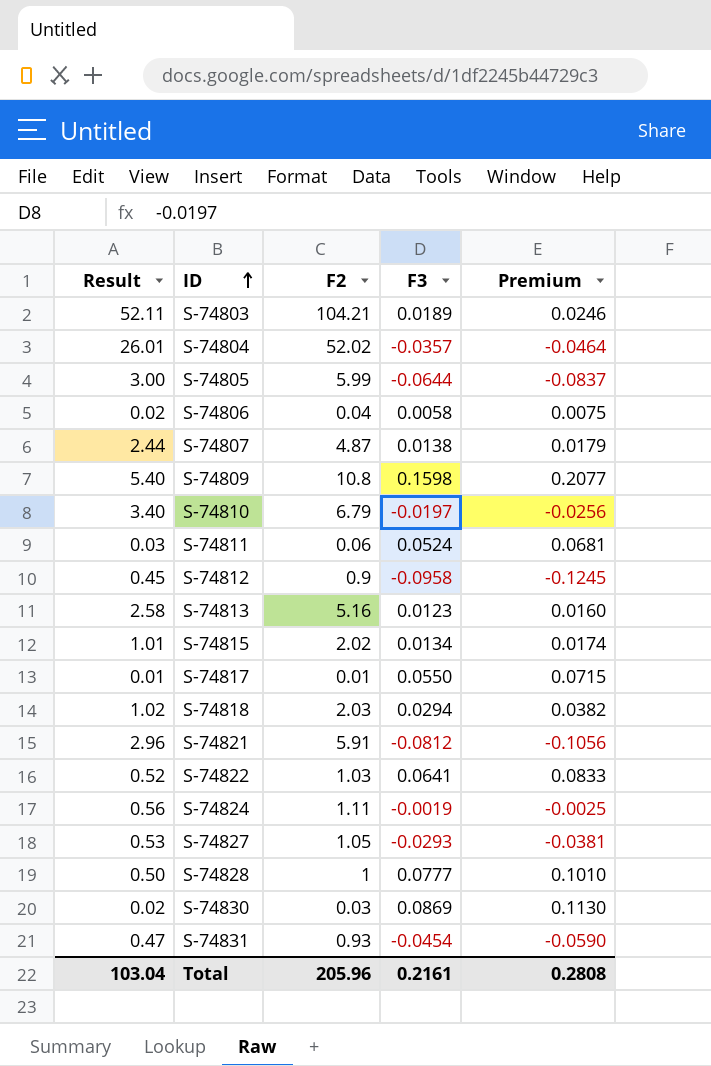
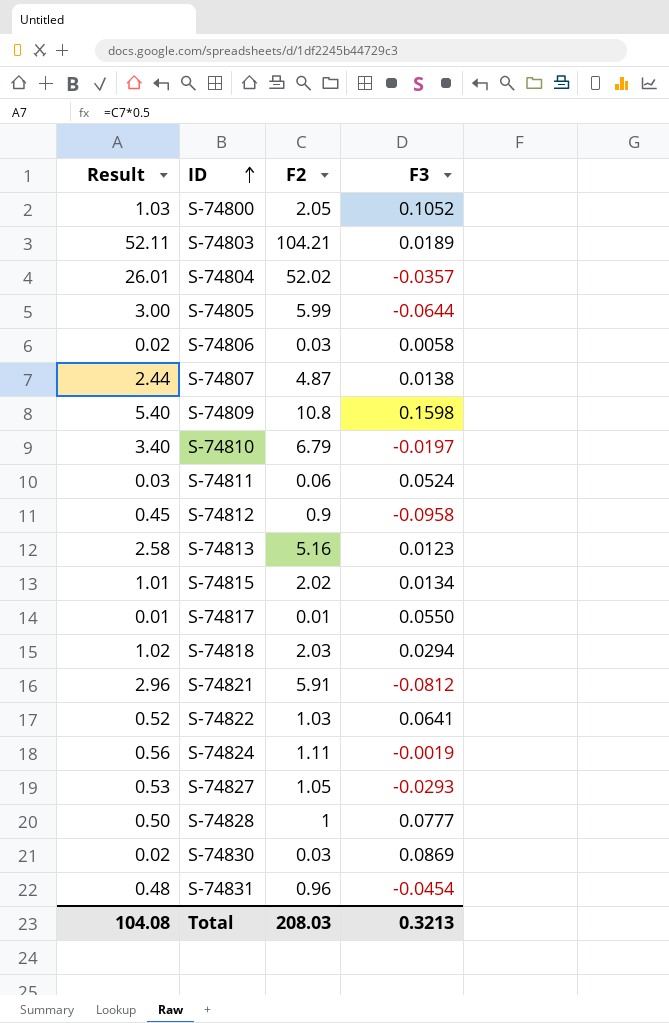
column Premium | formula: [F3] * 1.3 -> none
row S-74800: none -> 1.03 | 2.05 | 0.1052
S-74806 | F2: 0.04 -> 0.03
S-74831 | Result: 0.47 -> 0.48
S-74831 | F2: 0.93 -> 0.96
Total | Result: 103.04 -> 104.08
Total | F2: 205.96 -> 208.03
Total | F3: 0.2161 -> 0.3213

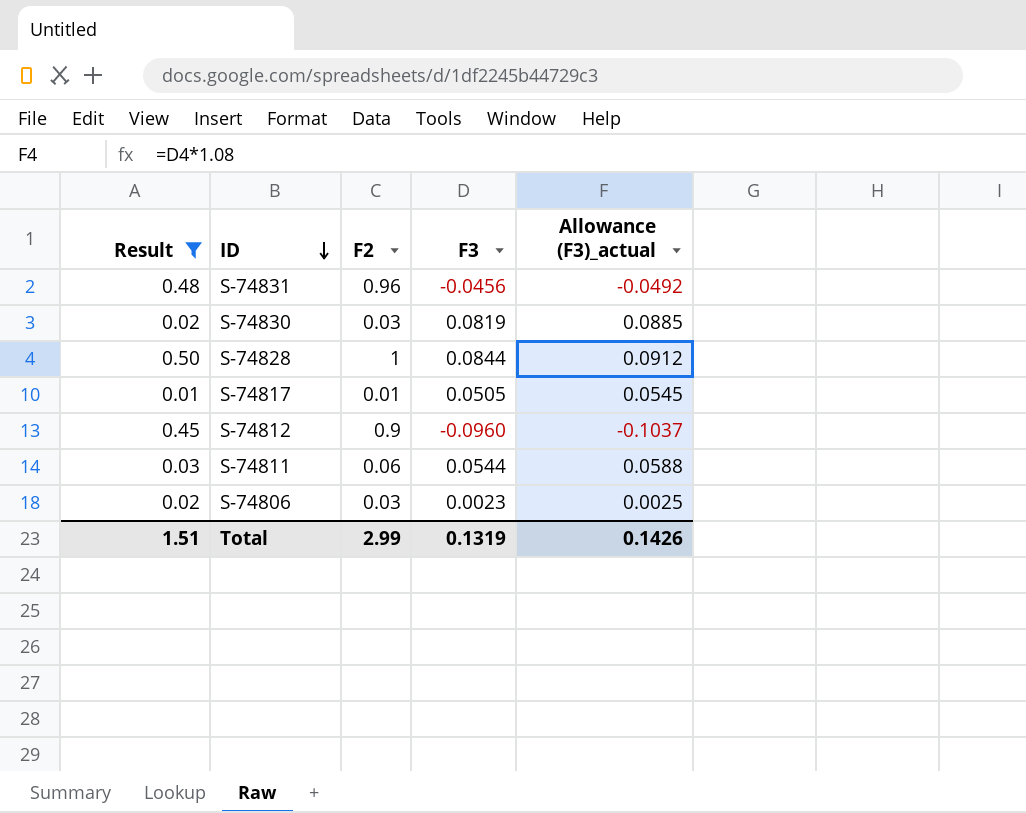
filter: none -> Result <= 0.50
row order: ID ascending -> ID descending
column Allowance (F3)_actual | formula: none -> [F3] * 1.08
S-74831 | F3: -0.0454 -> -0.0456
S-74830 | F3: 0.0869 -> 0.0819
S-74828 | F3: 0.0777 -> 0.0844
S-74817 | F3: 0.0550 -> 0.0505
S-74812 | F3: -0.0958 -> -0.0960
S-74811 | F3: 0.0524 -> 0.0544
S-74806 | F3: 0.0058 -> 0.0023
Total | Result: 104.08 -> 1.51
Total | F2: 208.03 -> 2.99
Total | F3: 0.3213 -> 0.1319

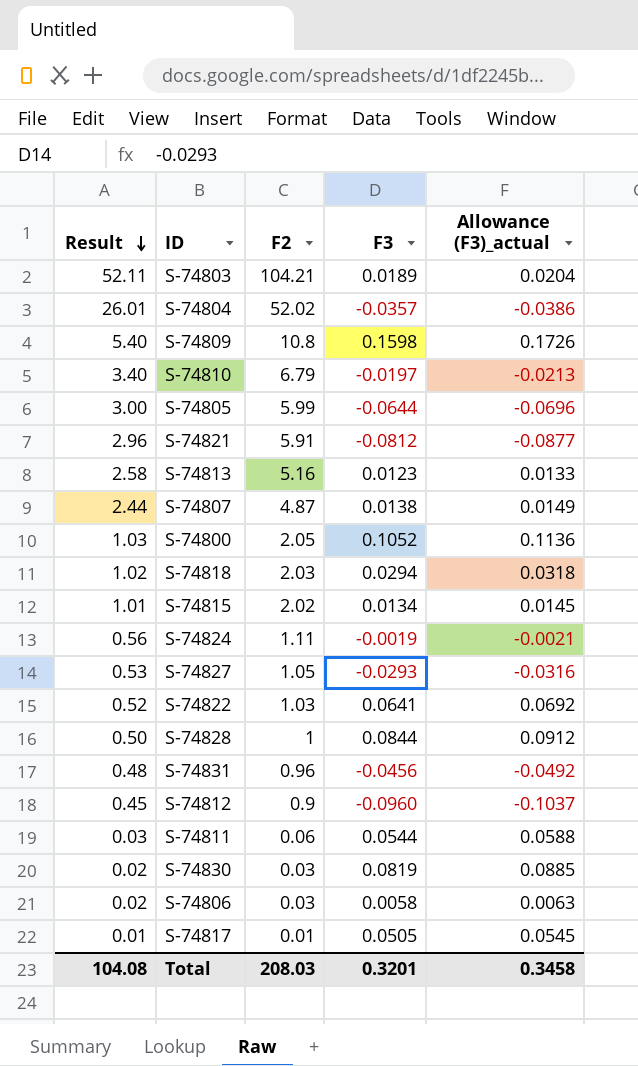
filter: Result <= 0.50 -> none
row order: ID descending -> Result descending
S-74806 | F3: 0.0023 -> 0.0058
S-74806 | Allowance (F3)_actual: 0.0025 -> 0.0063
Total | Result: 1.51 -> 104.08
Total | F2: 2.99 -> 208.03
Total | F3: 0.1319 -> 0.3201
Total | Allowance (F3)_actual: 0.1426 -> 0.3458

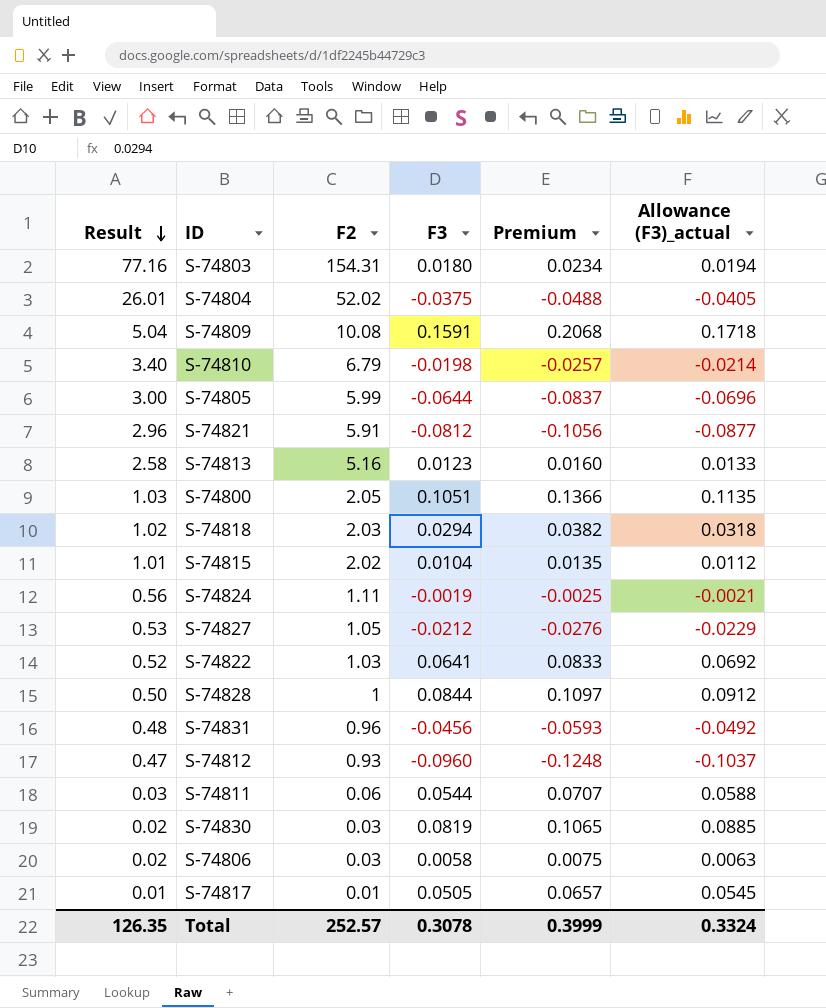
column Premium | formula: none -> [F3] * 1.3
row S-74807: 2.44 | 4.87 | 0.0138 | 0.0149 -> none
S-74803 | Result: 52.11 -> 77.16
S-74803 | F2: 104.21 -> 154.31
S-74803 | F3: 0.0189 -> 0.0180
S-74803 | Allowance (F3)_actual: 0.0204 -> 0.0194
S-74804 | F3: -0.0357 -> -0.0375
S-74804 | Allowance (F3)_actual: -0.0386 -> -0.0405
S-74809 | Result: 5.40 -> 5.04
S-74809 | F2: 10.8 -> 10.08
S-74809 | F3: 0.1598 -> 0.1591
S-74809 | Allowance (F3)_actual: 0.1726 -> 0.1718
S-74810 | F3: -0.0197 -> -0.0198
S-74810 | Allowance (F3)_actual: -0.0213 -> -0.0214
S-74800 | F3: 0.1052 -> 0.1051
S-74800 | Allowance (F3)_actual: 0.1136 -> 0.1135
S-74815 | F3: 0.0134 -> 0.0104
S-74815 | Allowance (F3)_actual: 0.0145 -> 0.0112
S-74827 | F3: -0.0293 -> -0.0212
S-74827 | Allowance (F3)_actual: -0.0316 -> -0.0229
S-74812 | Result: 0.45 -> 0.47
S-74812 | F2: 0.9 -> 0.93
Total | Result: 104.08 -> 126.35
Total | F2: 208.03 -> 252.57
Total | F3: 0.3201 -> 0.3078
Total | Allowance (F3)_actual: 0.3458 -> 0.3324

